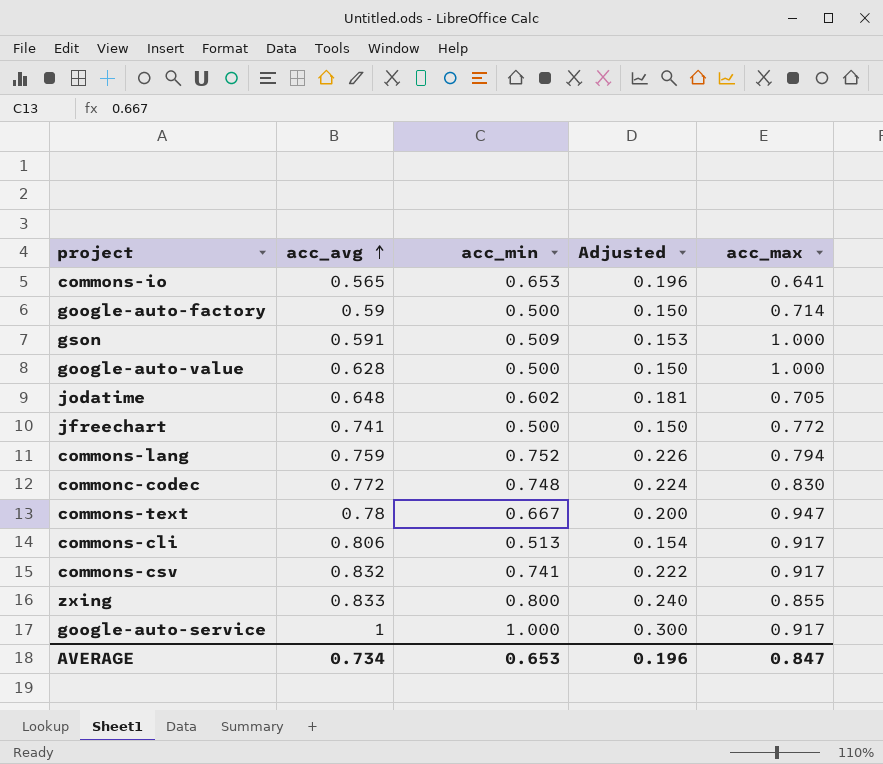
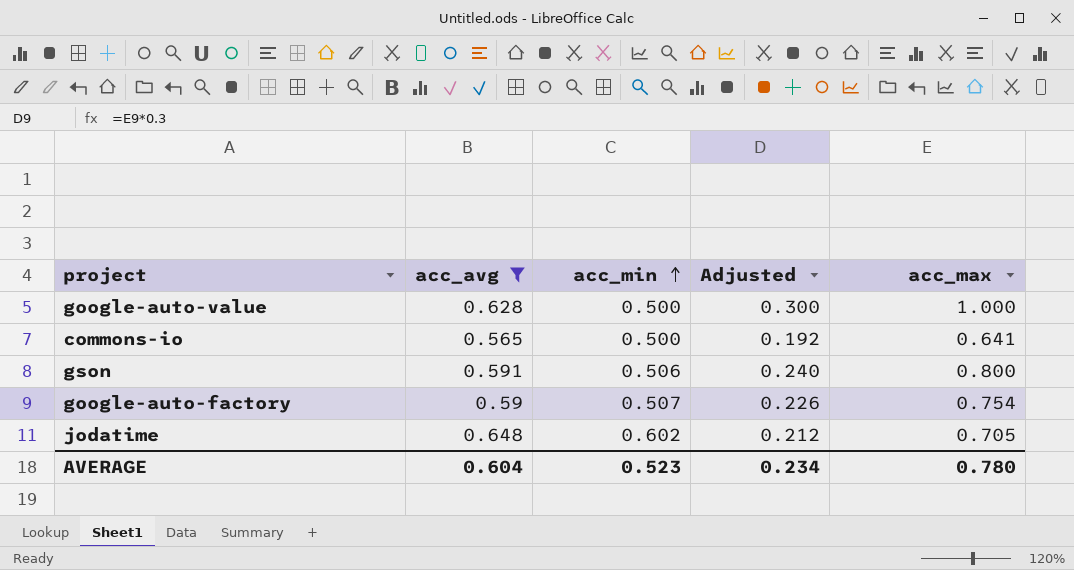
filter: none -> acc_avg <= 0.648
row order: acc_avg ascending -> acc_min ascending
column Adjusted | formula: [acc_min] * 0.3 -> [acc_max] * 0.3
commons-io | acc_min: 0.653 -> 0.500
gson | acc_min: 0.509 -> 0.506
gson | acc_max: 1.000 -> 0.800
google-auto-factory | acc_min: 0.500 -> 0.507
google-auto-factory | acc_max: 0.714 -> 0.754
AVERAGE | acc_avg: 0.734 -> 0.604
AVERAGE | acc_min: 0.653 -> 0.523
AVERAGE | Adjusted: 0.196 -> 0.234
AVERAGE | acc_max: 0.847 -> 0.780

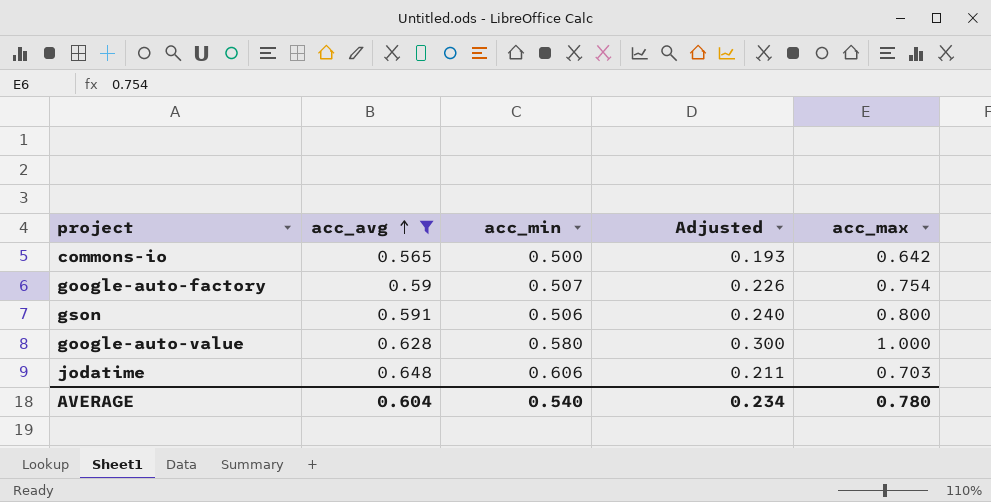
row order: acc_min ascending -> acc_avg ascending
commons-io | Adjusted: 0.192 -> 0.193
commons-io | acc_max: 0.641 -> 0.642
google-auto-value | acc_min: 0.500 -> 0.580
jodatime | acc_min: 0.602 -> 0.606
jodatime | Adjusted: 0.212 -> 0.211
jodatime | acc_max: 0.705 -> 0.703
AVERAGE | acc_min: 0.523 -> 0.540

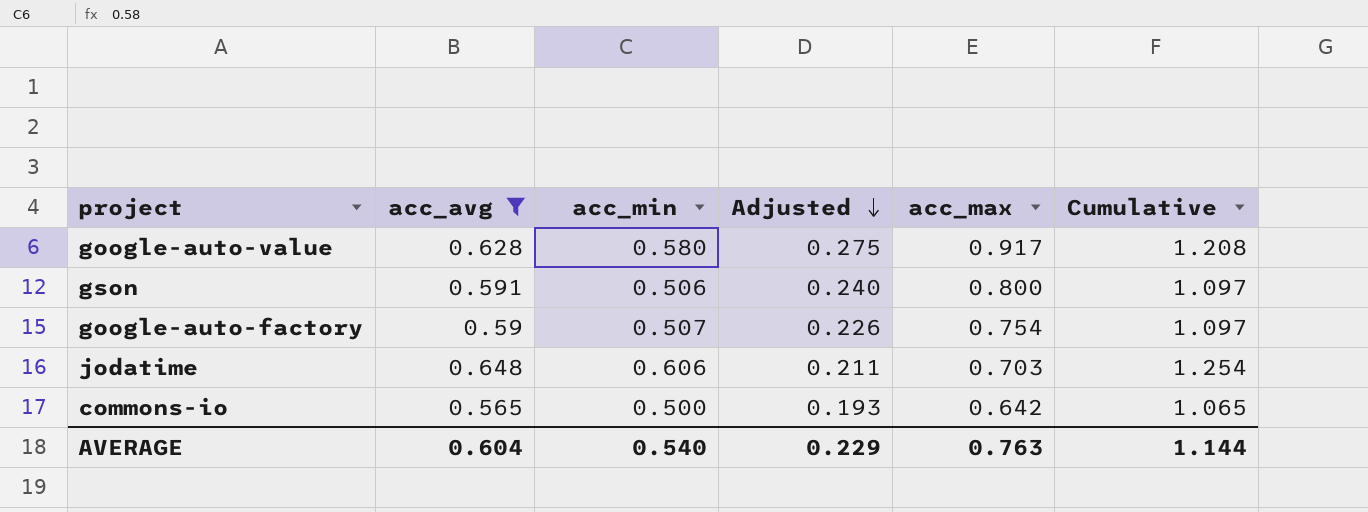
row order: acc_avg ascending -> Adjusted descending
column Cumulative | formula: none -> [acc_avg] + [acc_min]
google-auto-value | Adjusted: 0.300 -> 0.275
google-auto-value | acc_max: 1.000 -> 0.917
AVERAGE | Adjusted: 0.234 -> 0.229
AVERAGE | acc_max: 0.780 -> 0.763

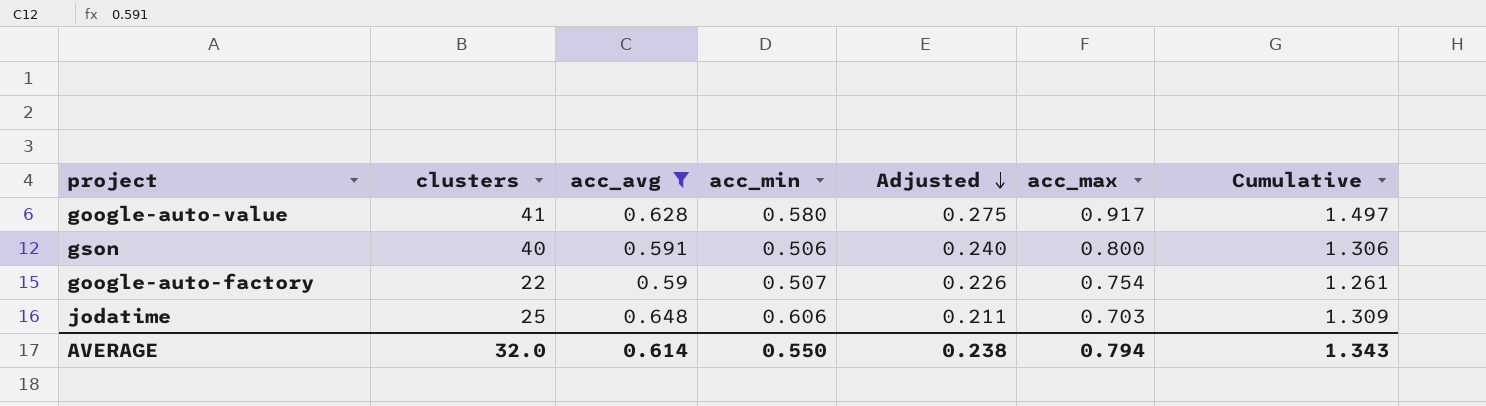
column clusters | position: none -> 2
column Cumulative | formula: [acc_avg] + [acc_min] -> [acc_min] + [acc_max]
row commons-io: 0.565 | 0.500 | 0.193 | 0.642 | 1.065 -> none
AVERAGE | acc_avg: 0.604 -> 0.614
AVERAGE | acc_min: 0.540 -> 0.550
AVERAGE | Adjusted: 0.229 -> 0.238
AVERAGE | acc_max: 0.763 -> 0.794
AVERAGE | Cumulative: 1.144 -> 1.343

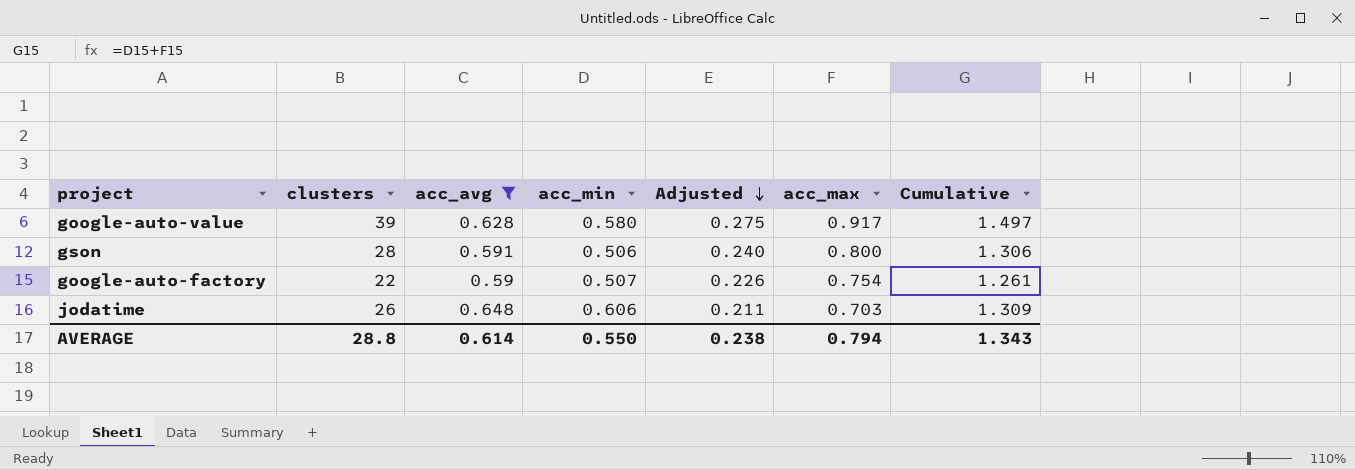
google-auto-value | clusters: 41 -> 39
gson | clusters: 40 -> 28
jodatime | clusters: 25 -> 26
AVERAGE | clusters: 32.0 -> 28.8

